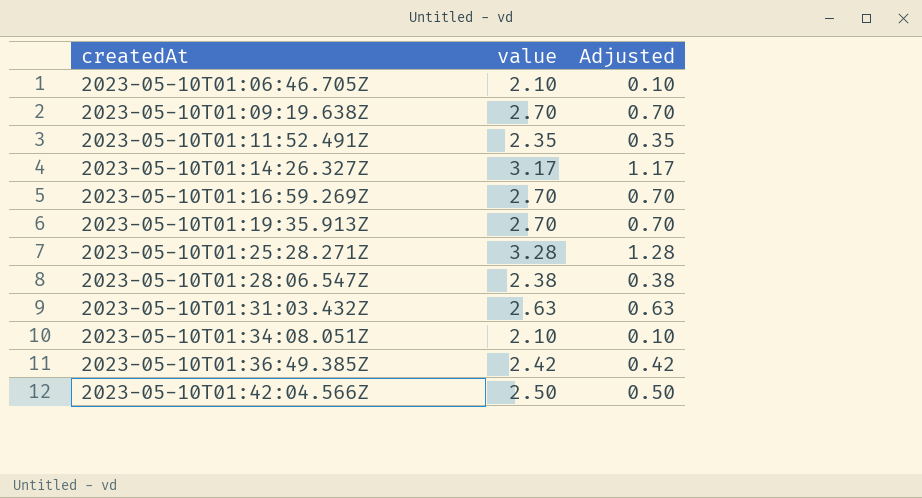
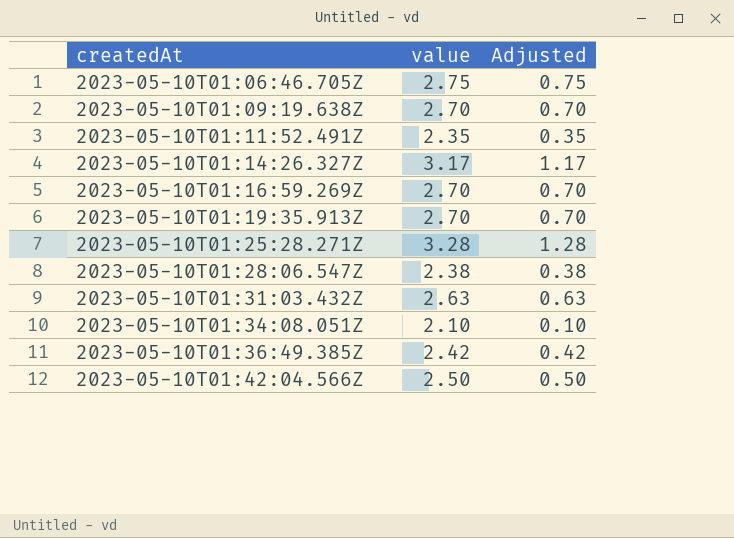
2023-05-10T01:06:46.705Z | value: 2.10 -> 2.75
2023-05-10T01:06:46.705Z | Adjusted: 0.10 -> 0.75

